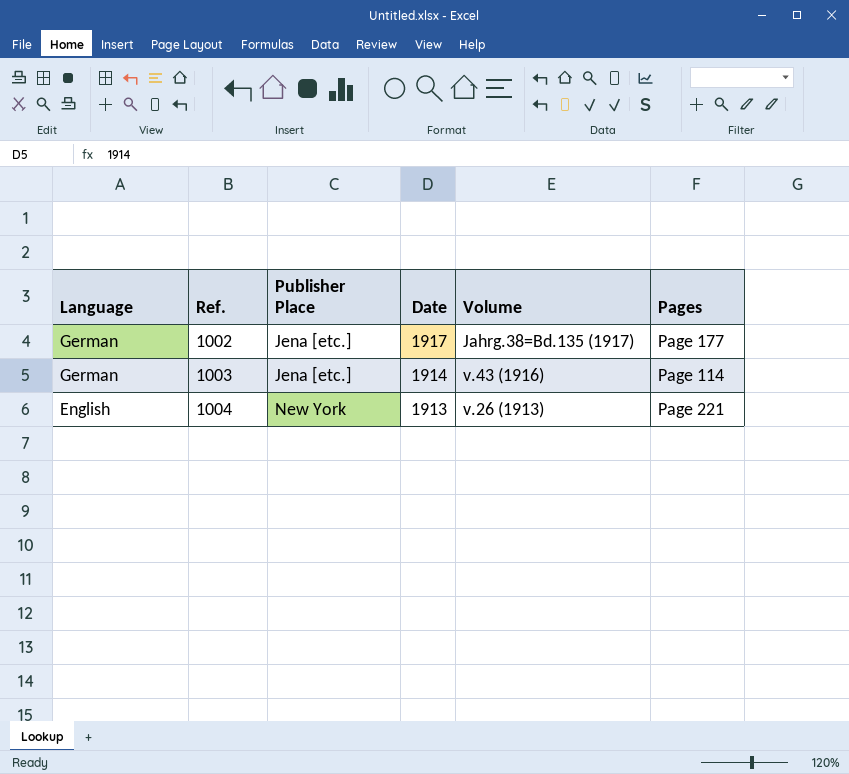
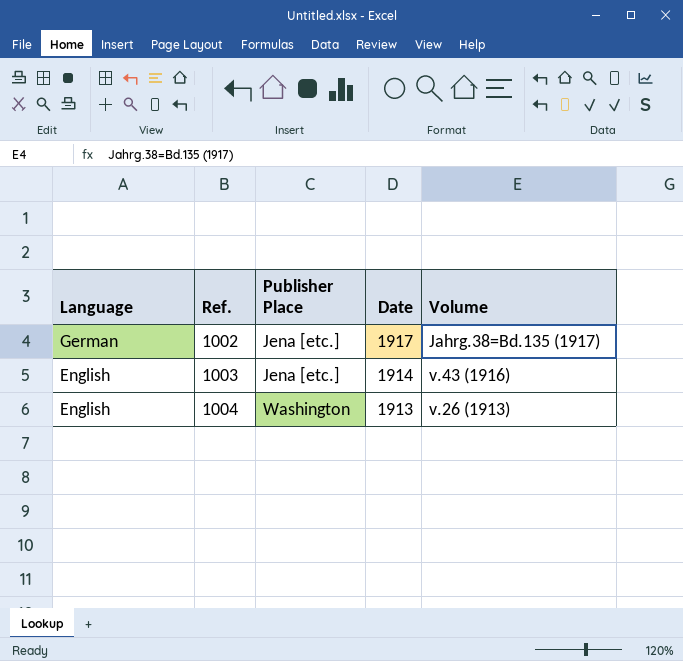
column Pages | position: 6 -> none
1003 | Language: German -> English
1004 | Publisher Place: New York -> Washington

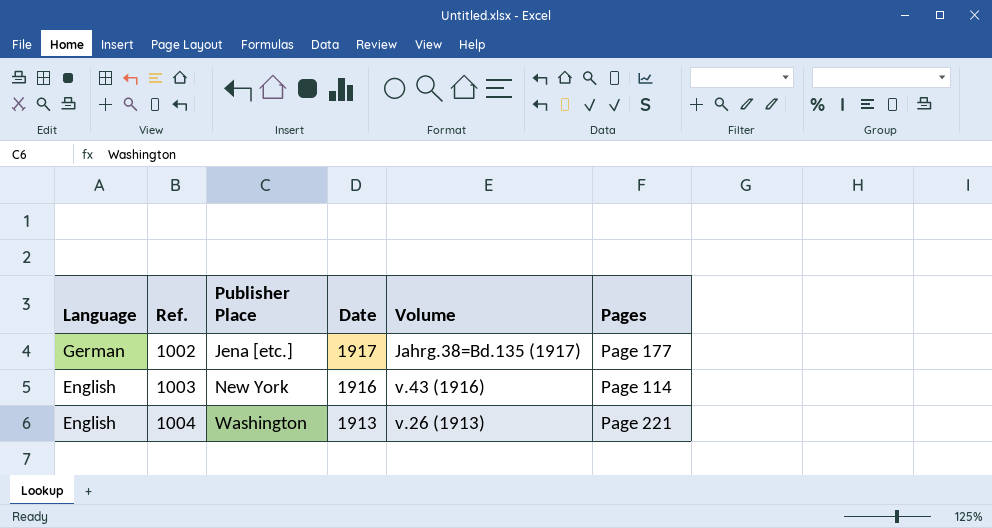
column Pages | position: none -> 6
1003 | Publisher Place: Jena [etc.] -> New York
1003 | Date: 1914 -> 1916

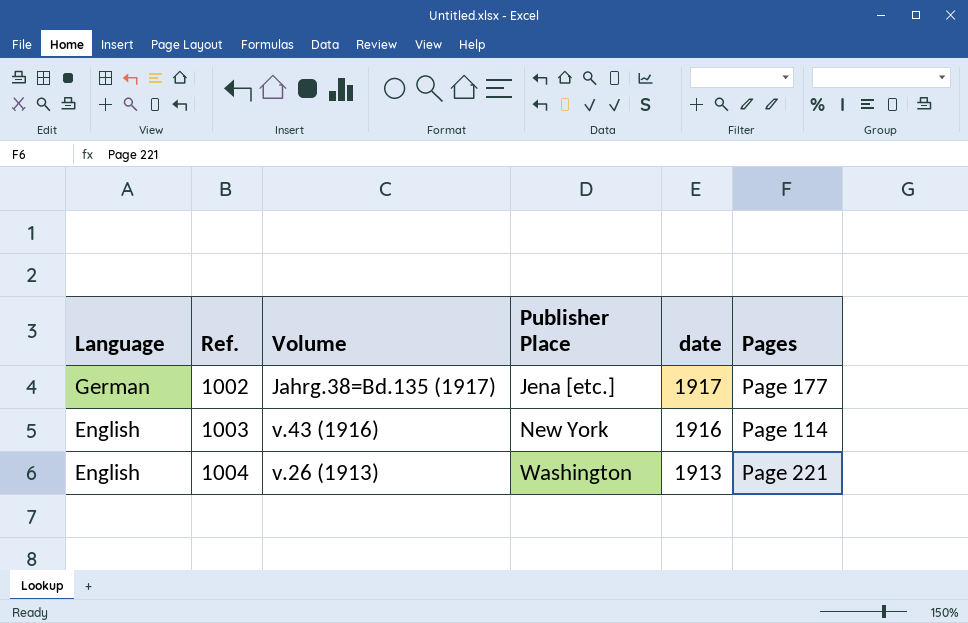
column Volume | position: 5 -> 3
column name: Date -> date

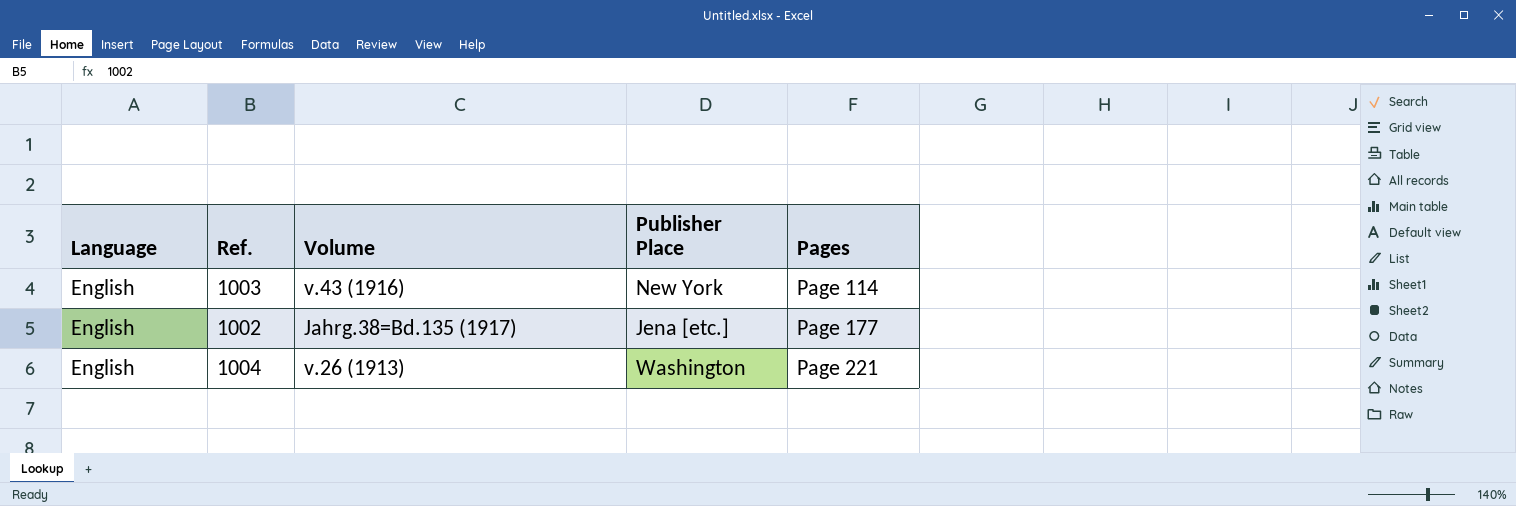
row order: Language descending -> Pages ascending
column date | position: 5 -> none
1002 | Language: German -> English

